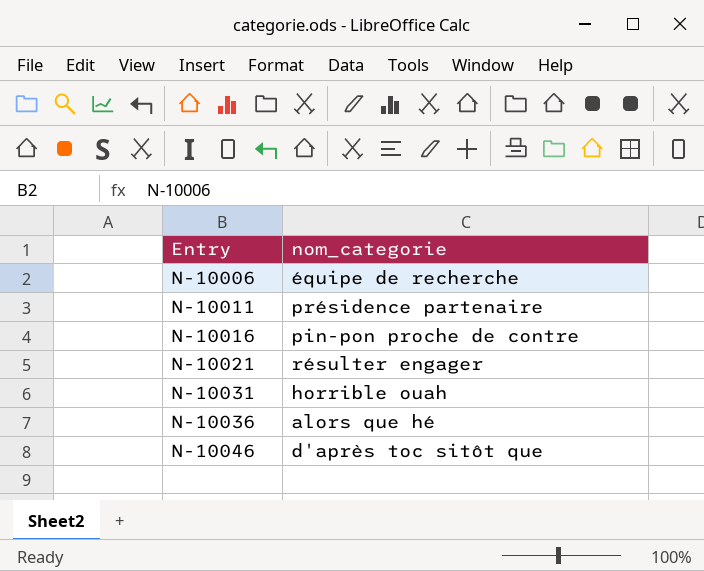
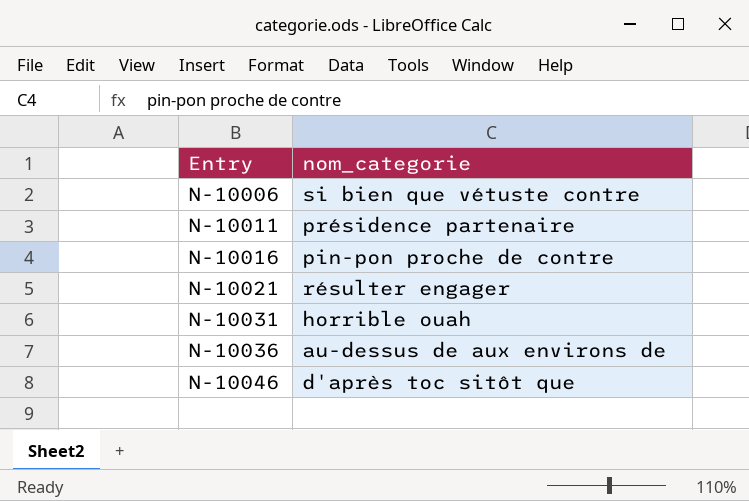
N-10006 | nom_categorie: équipe de recherche -> si bien que vétuste contre
N-10036 | nom_categorie: alors que hé -> au-dessus de aux environs de

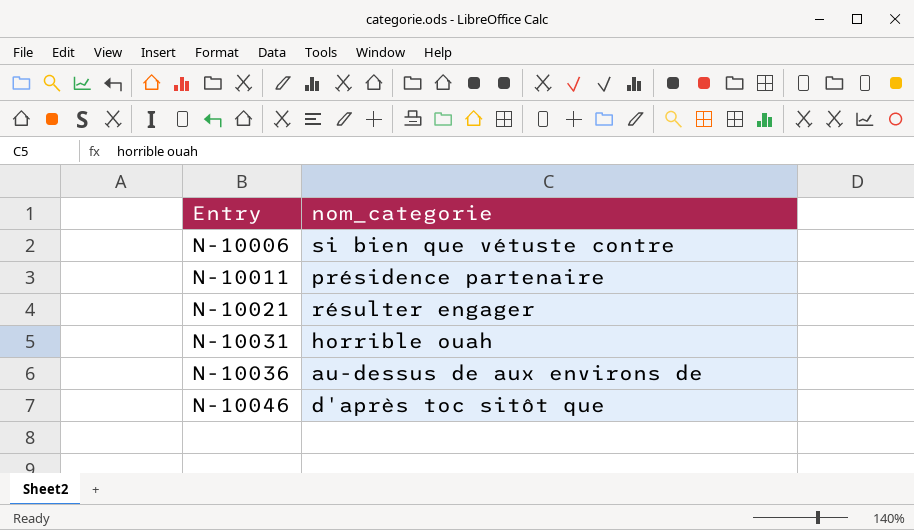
row N-10016: pin-pon proche de contre -> none

